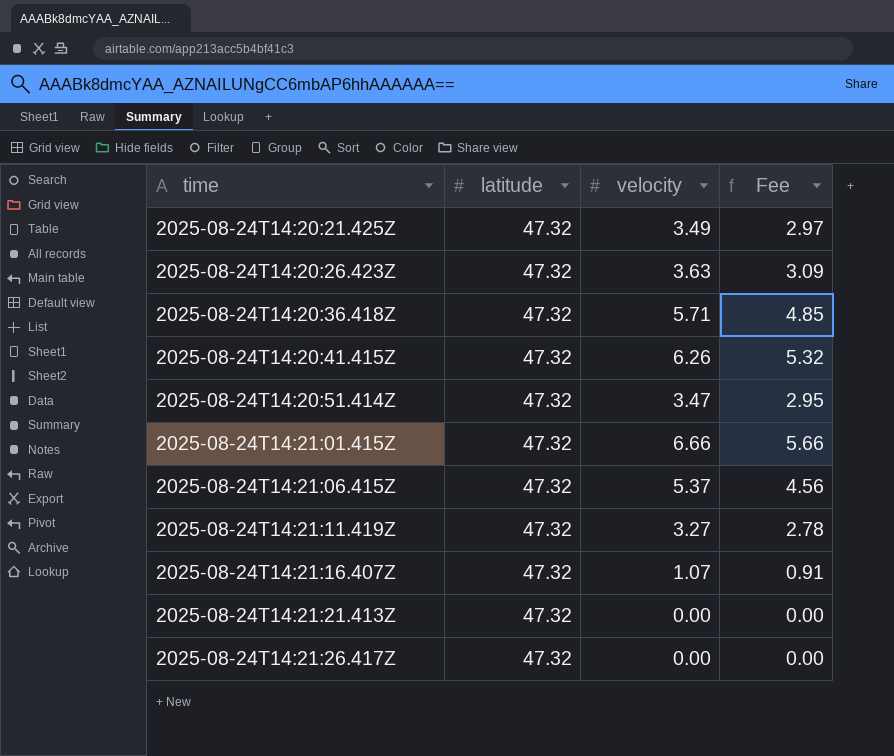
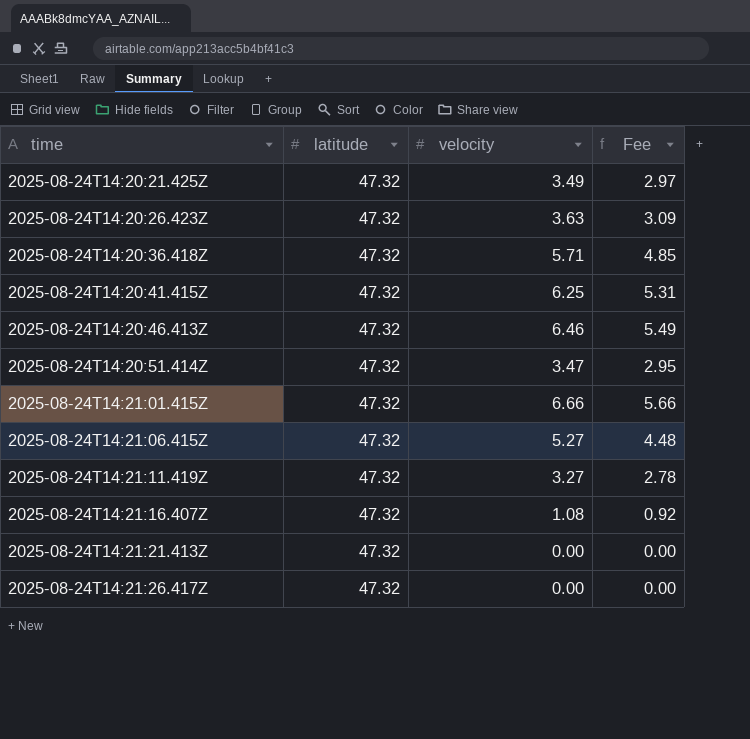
2025-08-24T14:20:41.415Z | velocity: 6.26 -> 6.25
2025-08-24T14:20:41.415Z | Fee: 5.32 -> 5.31
row 2025-08-24T14:20:46.413Z: none -> 47.32 | 6.46 | 5.49
2025-08-24T14:21:06.415Z | velocity: 5.37 -> 5.27
2025-08-24T14:21:06.415Z | Fee: 4.56 -> 4.48
2025-08-24T14:21:16.407Z | velocity: 1.07 -> 1.08
2025-08-24T14:21:16.407Z | Fee: 0.91 -> 0.92

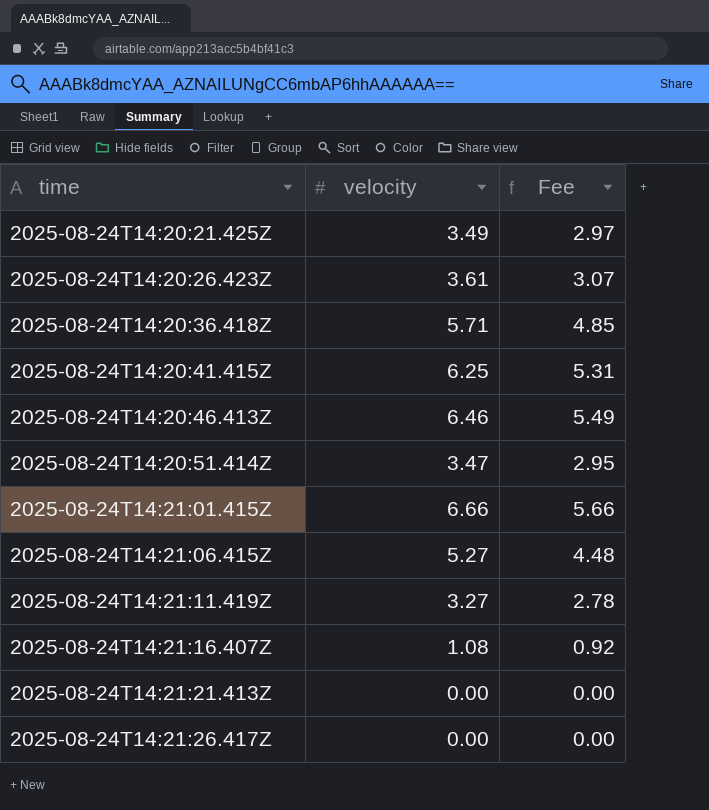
column latitude | position: 2 -> none
2025-08-24T14:20:26.423Z | velocity: 3.63 -> 3.61
2025-08-24T14:20:26.423Z | Fee: 3.09 -> 3.07

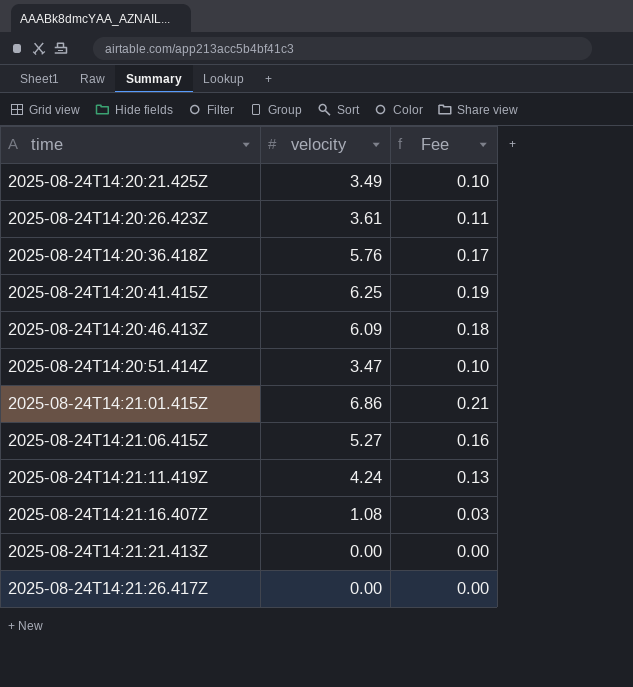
column Fee | formula: [velocity] * 0.85 -> [velocity] * 0.03
2025-08-24T14:20:36.418Z | velocity: 5.71 -> 5.76
2025-08-24T14:20:46.413Z | velocity: 6.46 -> 6.09
2025-08-24T14:21:01.415Z | velocity: 6.66 -> 6.86
2025-08-24T14:21:11.419Z | velocity: 3.27 -> 4.24

